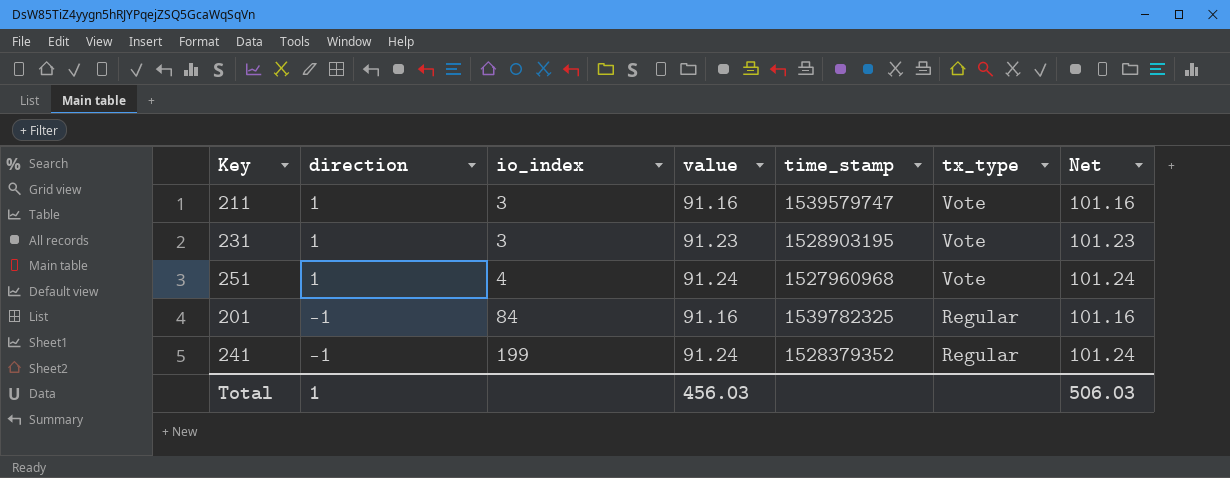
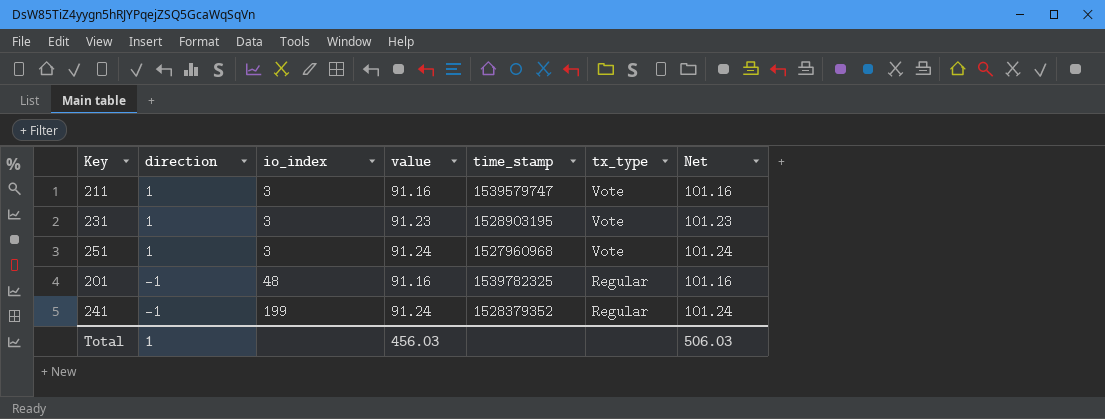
251 | io_index: 4 -> 3
201 | io_index: 84 -> 48

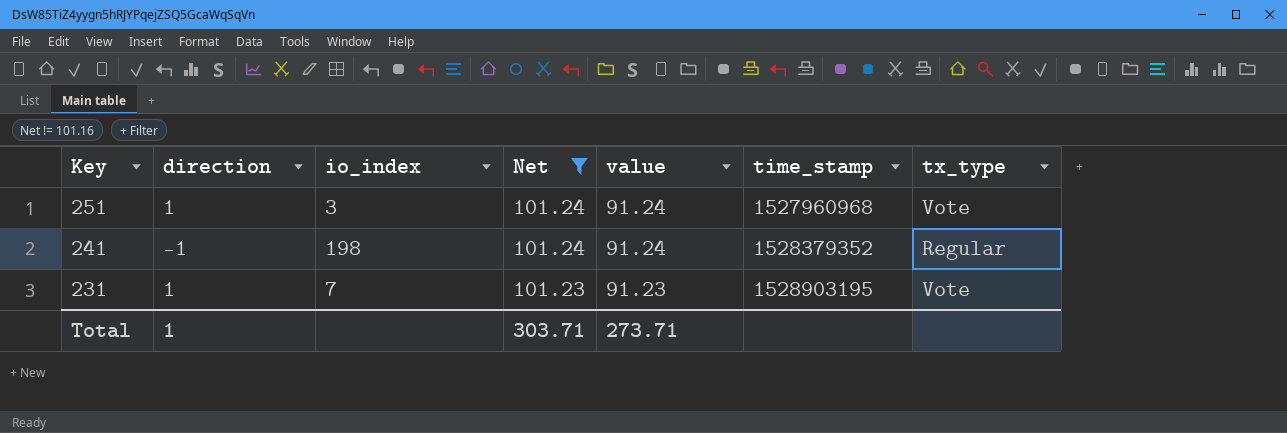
filter: none -> Net != 101.16
row order: direction descending -> Key descending
column Net | position: 7 -> 4
241 | io_index: 199 -> 198
231 | io_index: 3 -> 7
Total | Net: 506.03 -> 303.71
Total | value: 456.03 -> 273.71

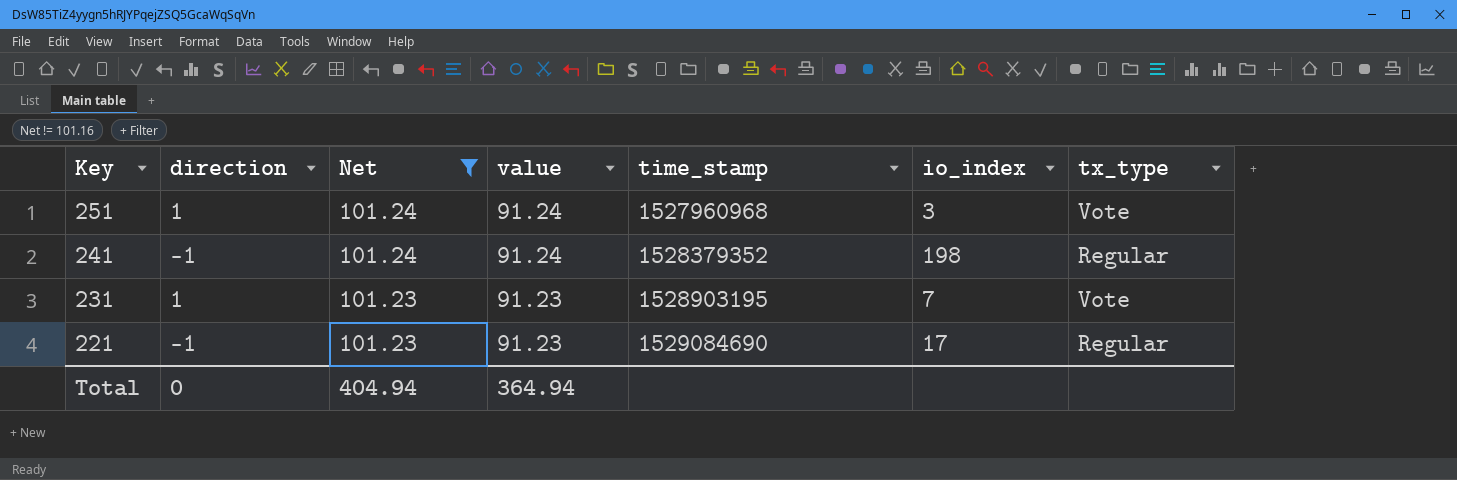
column io_index | position: 3 -> 6
row 221: none -> -1 | 101.23 | 91.23 | 1529084690 | 17 | Regular
Total | direction: 1 -> 0
Total | Net: 303.71 -> 404.94
Total | value: 273.71 -> 364.94

